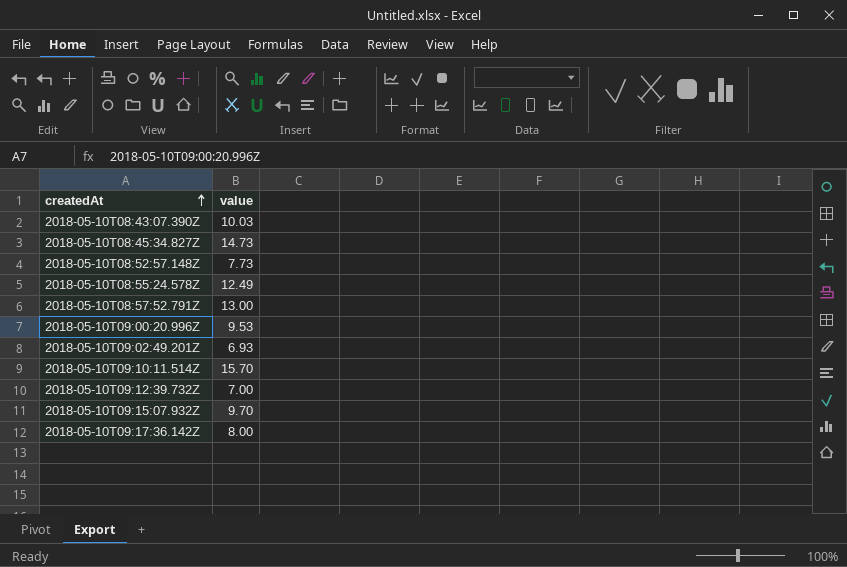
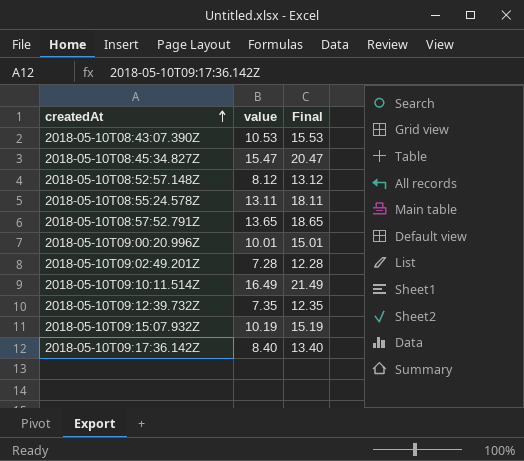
column Final | formula: none -> [value] + 5
2018-05-10T08:43:07.390Z | value: 10.03 -> 10.53
2018-05-10T08:45:34.827Z | value: 14.73 -> 15.47
2018-05-10T08:52:57.148Z | value: 7.73 -> 8.12
2018-05-10T08:55:24.578Z | value: 12.49 -> 13.11
2018-05-10T08:57:52.791Z | value: 13.00 -> 13.65
2018-05-10T09:00:20.996Z | value: 9.53 -> 10.01
2018-05-10T09:02:49.201Z | value: 6.93 -> 7.28
2018-05-10T09:10:11.514Z | value: 15.70 -> 16.49
2018-05-10T09:12:39.732Z | value: 7.00 -> 7.35
2018-05-10T09:15:07.932Z | value: 9.70 -> 10.19
2018-05-10T09:17:36.142Z | value: 8.00 -> 8.40

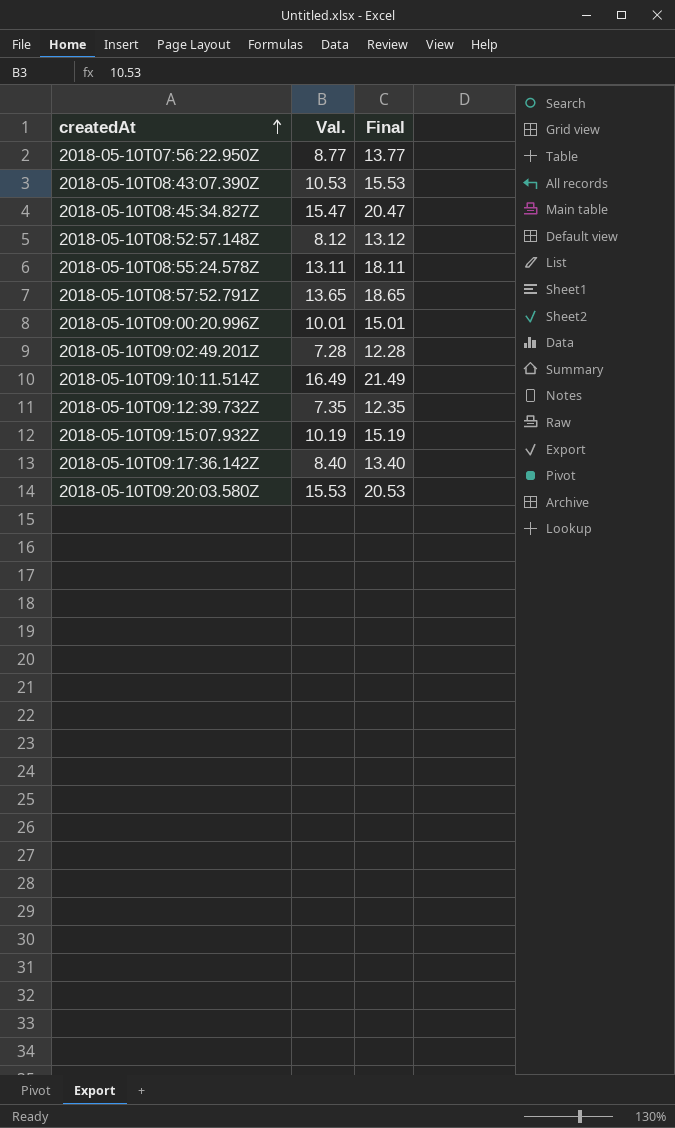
column name: value -> Val.
row 2018-05-10T07:56:22.950Z: none -> 8.77 | 13.77
row 2018-05-10T09:20:03.580Z: none -> 15.53 | 20.53

